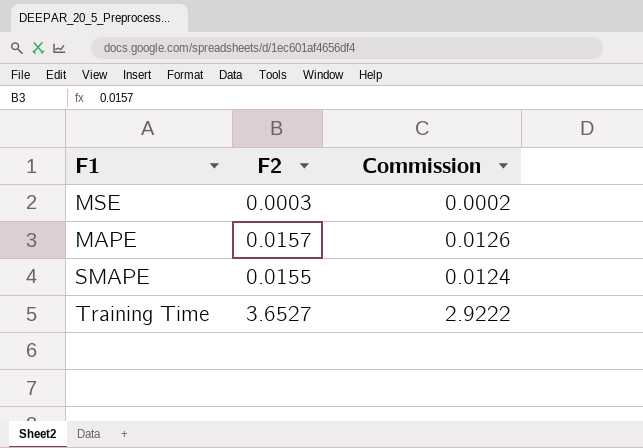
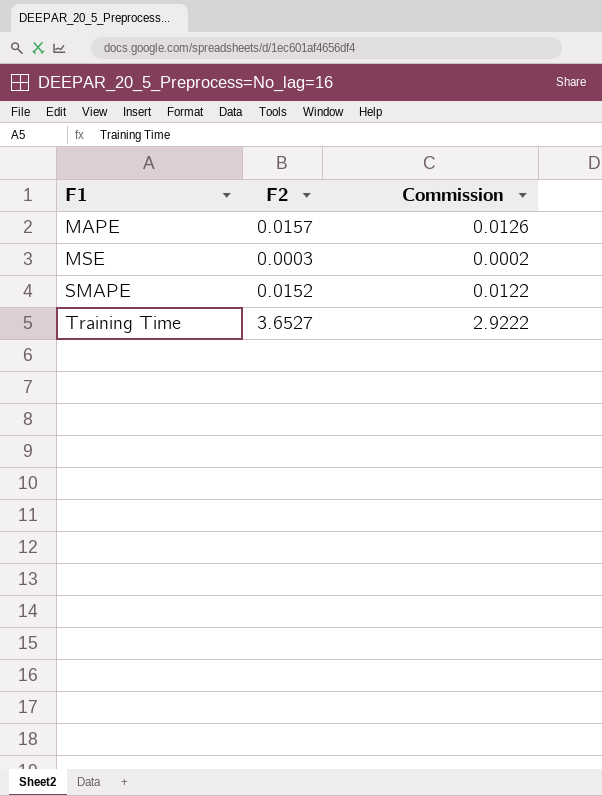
row order: none -> F1 ascending
SMAPE | F2: 0.0155 -> 0.0152
SMAPE | Commission: 0.0124 -> 0.0122

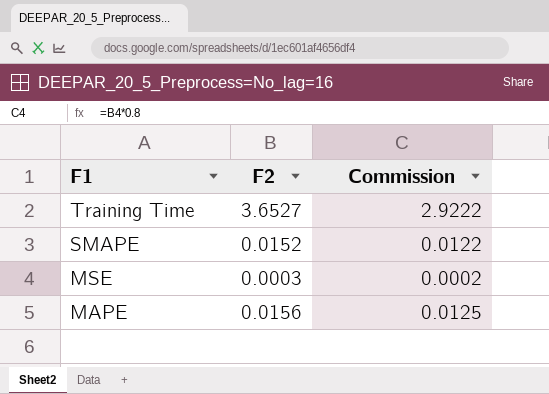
row order: F1 ascending -> F1 descending
MAPE | F2: 0.0157 -> 0.0156
MAPE | Commission: 0.0126 -> 0.0125

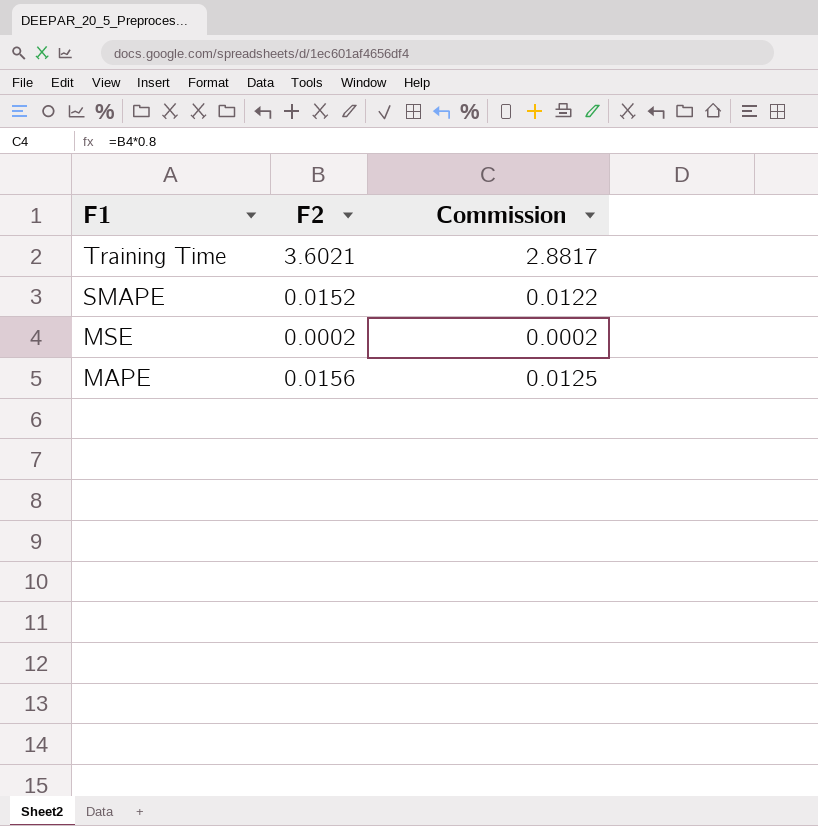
Training Time | F2: 3.6527 -> 3.6021
Training Time | Commission: 2.9222 -> 2.8817
MSE | F2: 0.0003 -> 0.0002

